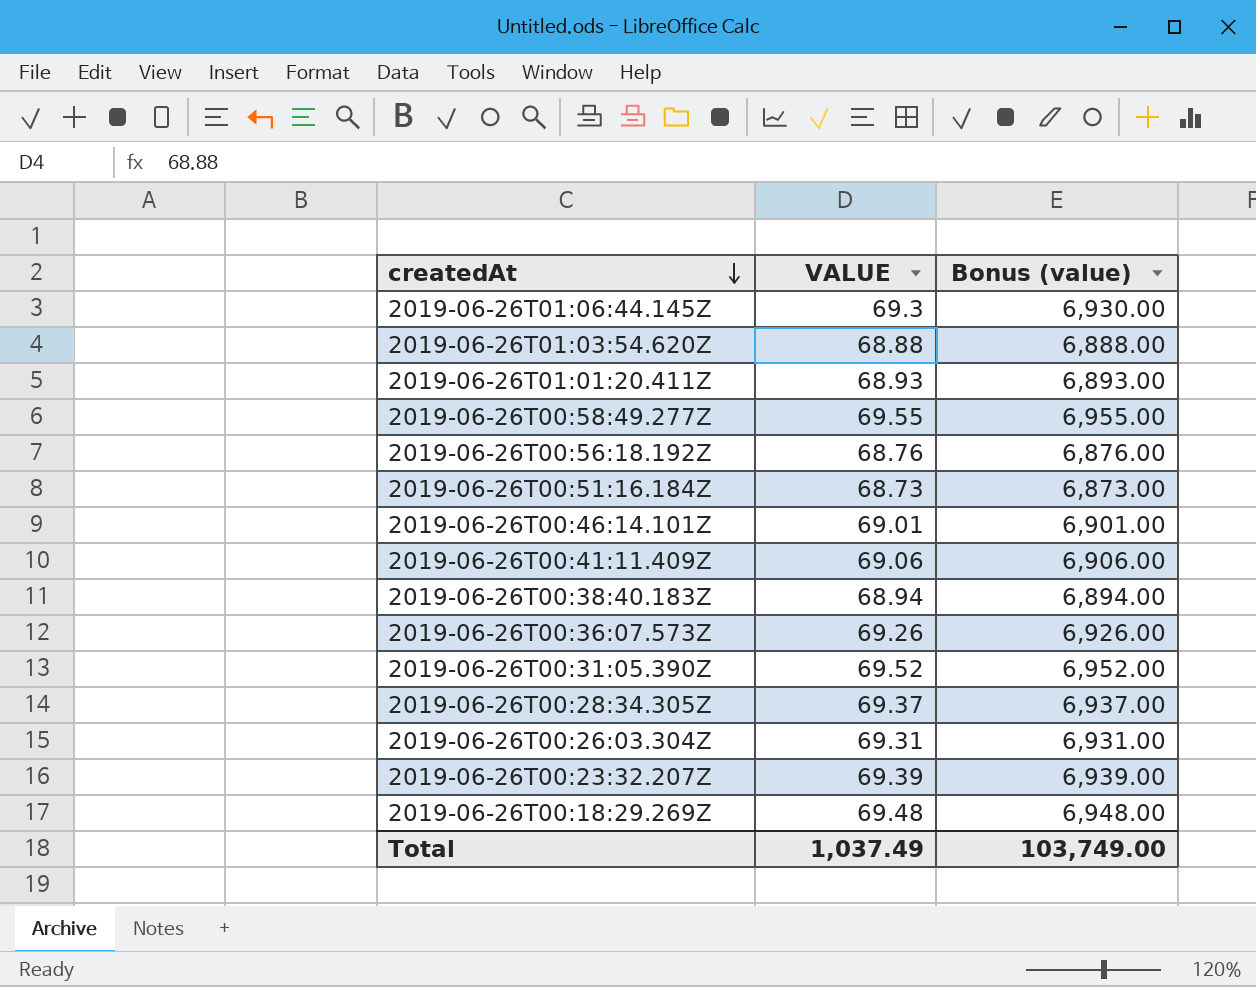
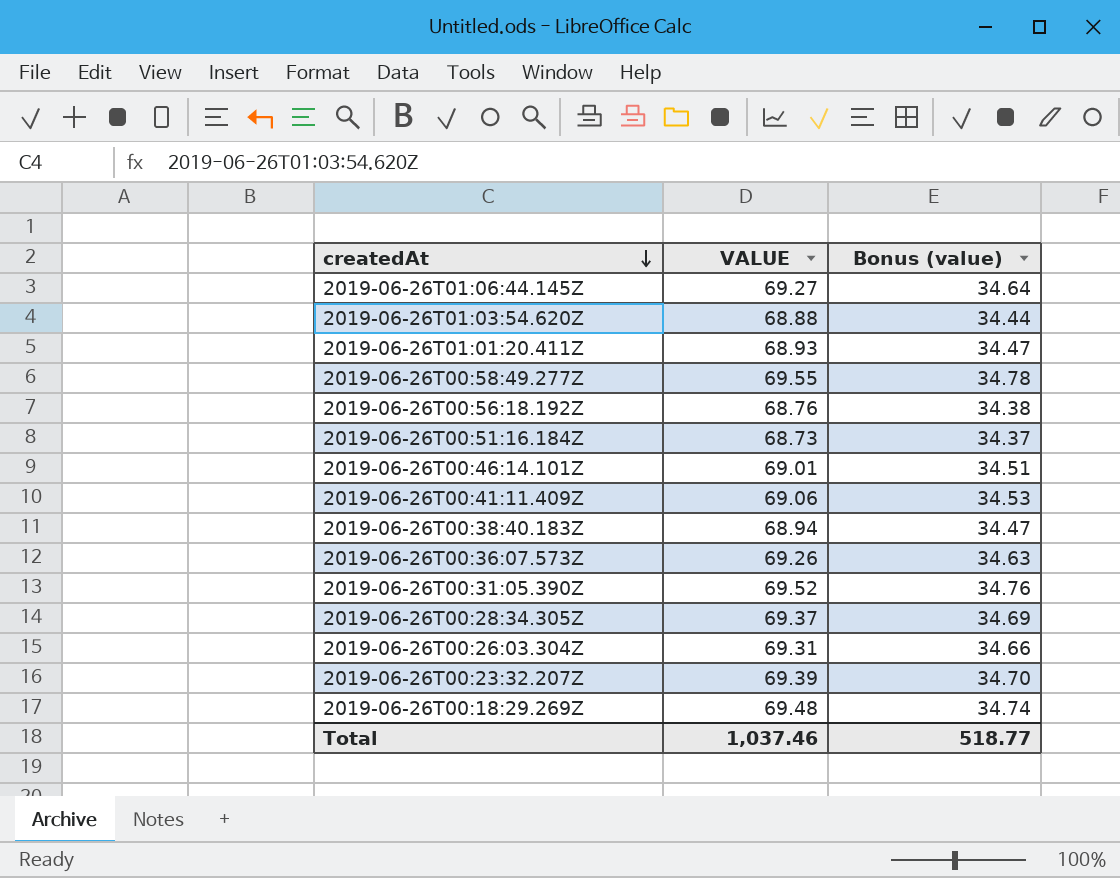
column Bonus (value) | formula: [VALUE] * 100 -> [VALUE] * 0.5
2019-06-26T01:06:44.145Z | VALUE: 69.3 -> 69.27
Total | VALUE: 1,037.49 -> 1,037.46
Total | Bonus (value): 103,749.00 -> 518.77

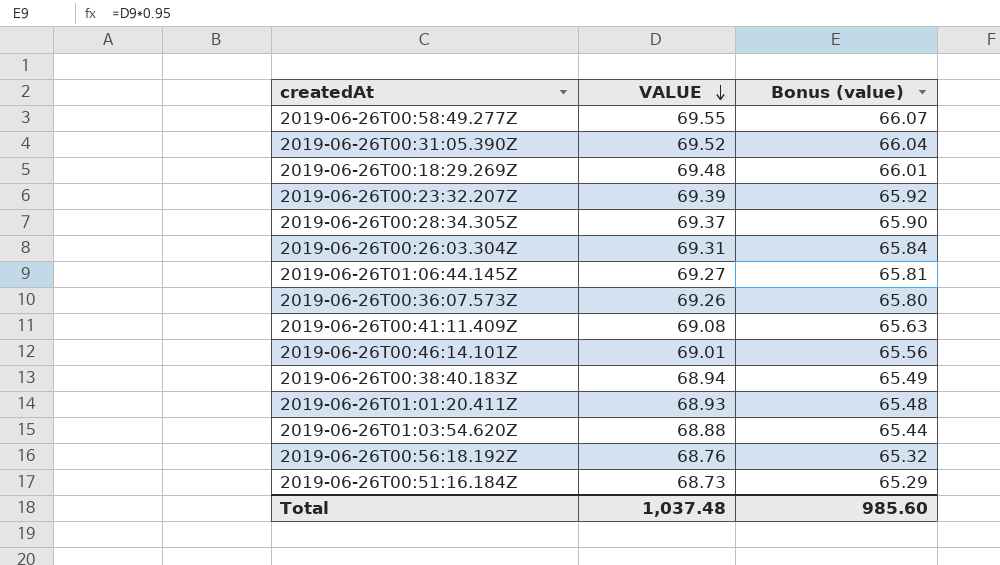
row order: createdAt descending -> VALUE descending
column Bonus (value) | formula: [VALUE] * 0.5 -> [VALUE] * 0.95
2019-06-26T00:41:11.409Z | VALUE: 69.06 -> 69.08
Total | VALUE: 1,037.46 -> 1,037.48
Total | Bonus (value): 518.77 -> 985.60

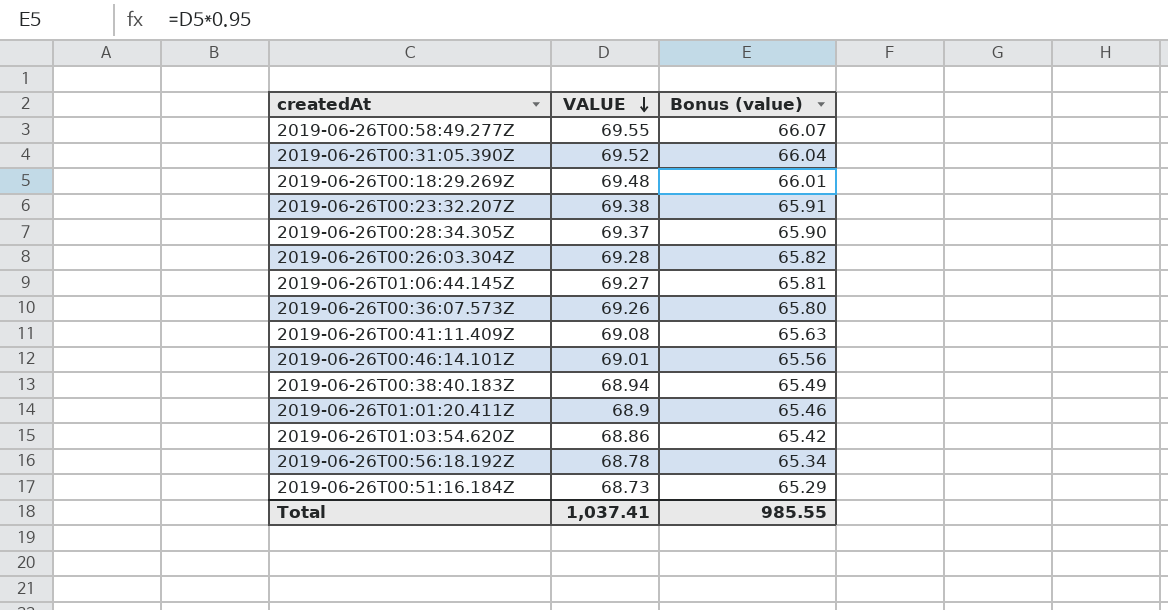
2019-06-26T00:23:32.207Z | VALUE: 69.39 -> 69.38
2019-06-26T00:23:32.207Z | Bonus (value): 65.92 -> 65.91
2019-06-26T00:26:03.304Z | VALUE: 69.31 -> 69.28
2019-06-26T00:26:03.304Z | Bonus (value): 65.84 -> 65.82
2019-06-26T01:01:20.411Z | VALUE: 68.93 -> 68.9
2019-06-26T01:01:20.411Z | Bonus (value): 65.48 -> 65.46
2019-06-26T01:03:54.620Z | VALUE: 68.88 -> 68.86
2019-06-26T01:03:54.620Z | Bonus (value): 65.44 -> 65.42
2019-06-26T00:56:18.192Z | VALUE: 68.76 -> 68.78
2019-06-26T00:56:18.192Z | Bonus (value): 65.32 -> 65.34
Total | VALUE: 1,037.48 -> 1,037.41
Total | Bonus (value): 985.60 -> 985.55

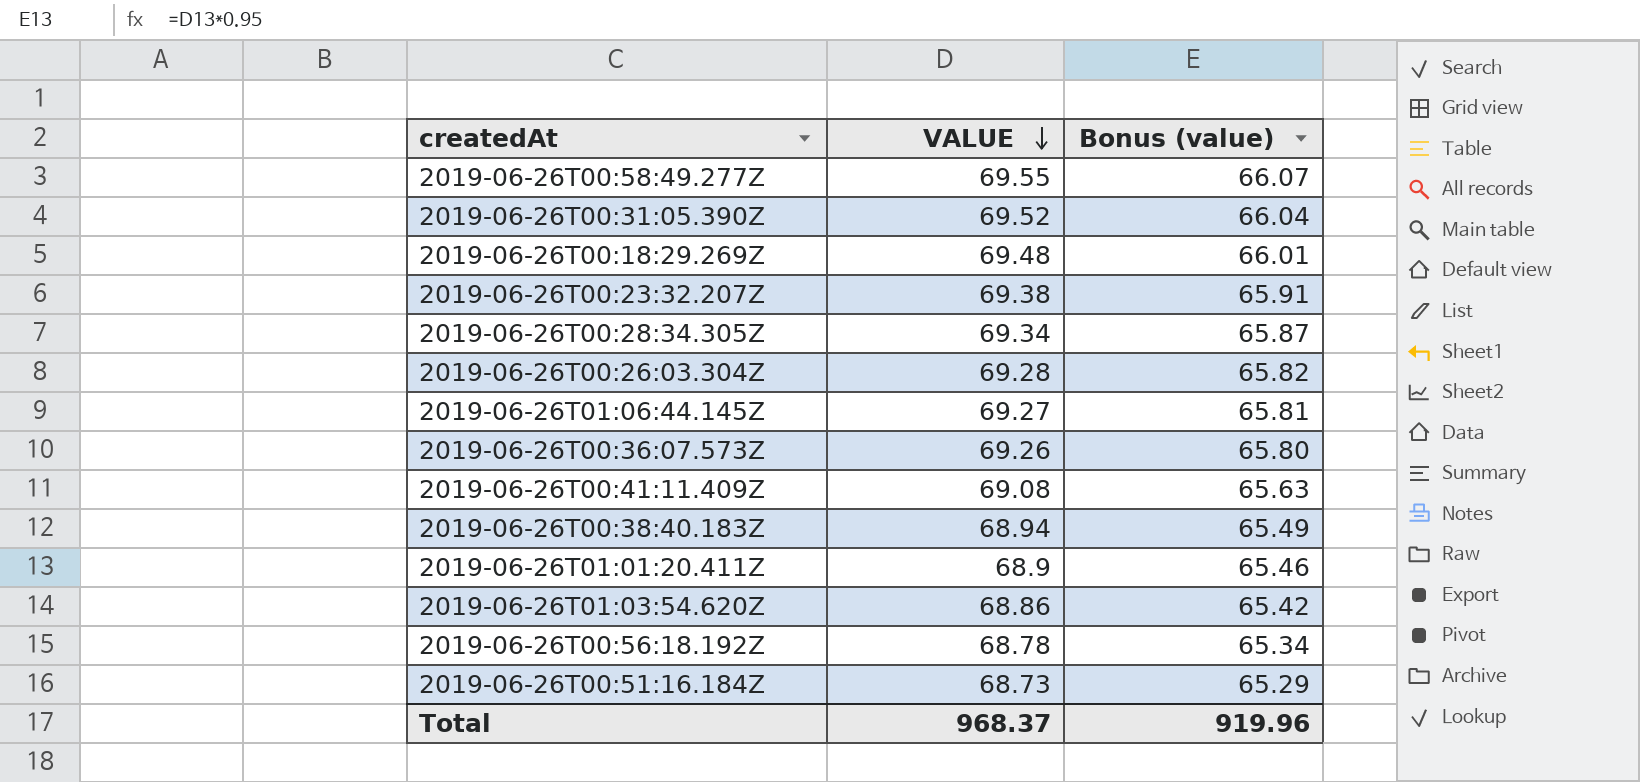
row 2019-06-26T00:46:14.101Z: 69.01 | 65.56 -> none
2019-06-26T00:28:34.305Z | VALUE: 69.37 -> 69.34
2019-06-26T00:28:34.305Z | Bonus (value): 65.90 -> 65.87
Total | VALUE: 1,037.41 -> 968.37
Total | Bonus (value): 985.55 -> 919.96

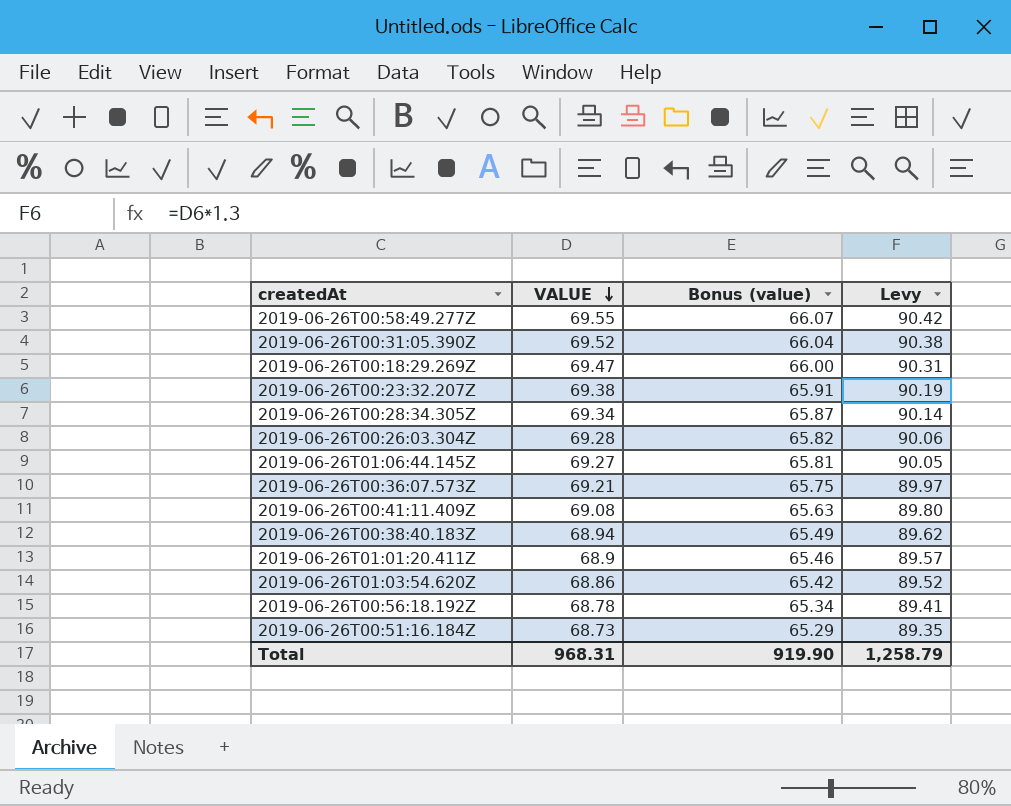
column Levy | formula: none -> [VALUE] * 1.3
2019-06-26T00:18:29.269Z | VALUE: 69.48 -> 69.47
2019-06-26T00:18:29.269Z | Bonus (value): 66.01 -> 66.00
2019-06-26T00:36:07.573Z | VALUE: 69.26 -> 69.21
2019-06-26T00:36:07.573Z | Bonus (value): 65.80 -> 65.75
Total | VALUE: 968.37 -> 968.31
Total | Bonus (value): 919.96 -> 919.90

